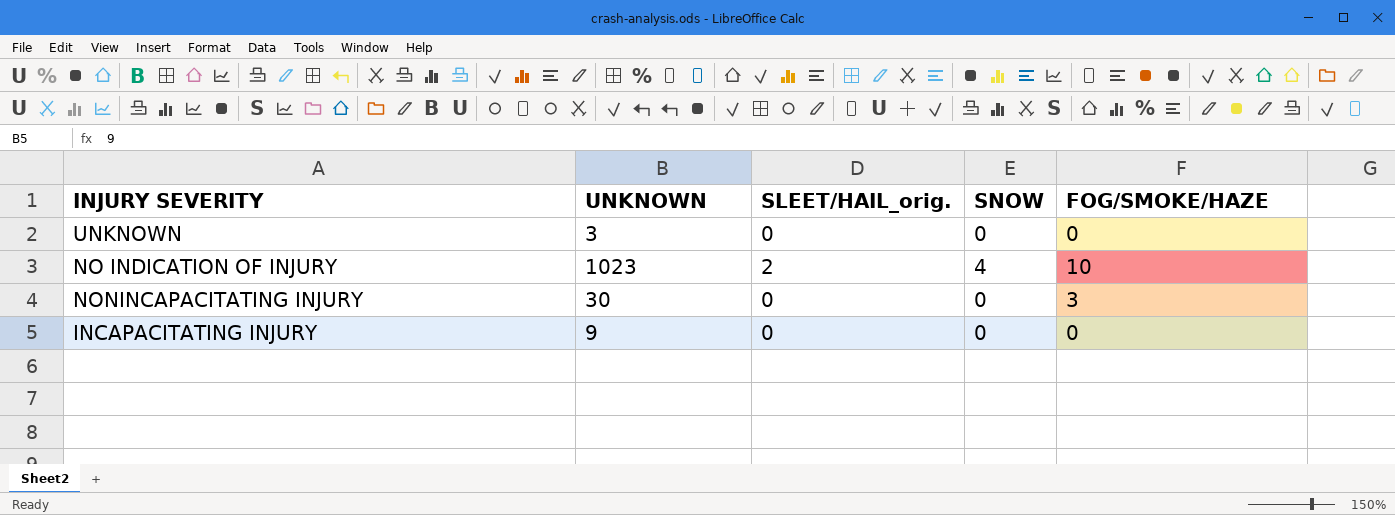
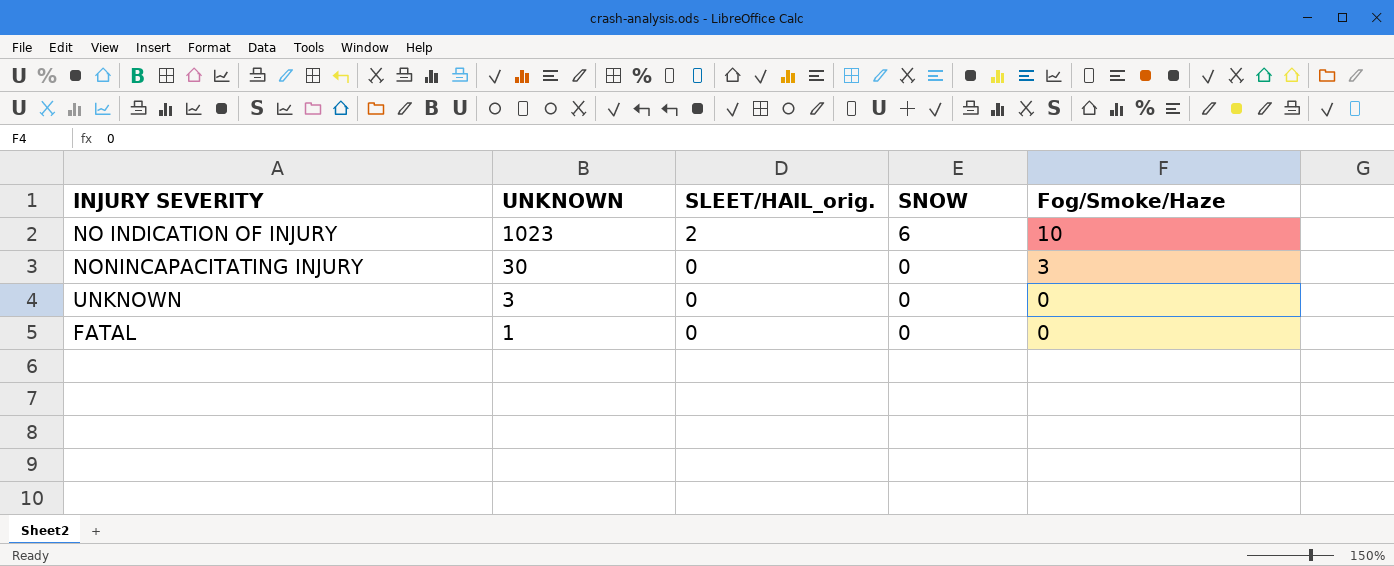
row order: none -> UNKNOWN descending
column name: FOG/SMOKE/HAZE -> Fog/Smoke/Haze
row INCAPACITATING INJURY: 9 | 0 | 0 | 0 -> none
NO INDICATION OF INJURY | SNOW: 4 -> 6
row FATAL: none -> 1 | 0 | 0 | 0

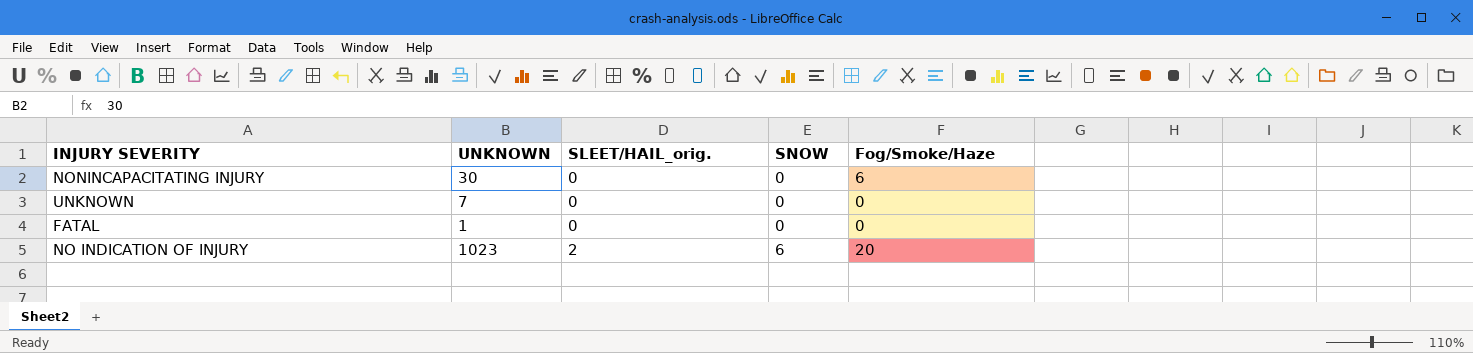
row order: UNKNOWN descending -> SLEET/HAIL_orig. ascending
NONINCAPACITATING INJURY | Fog/Smoke/Haze: 3 -> 6
UNKNOWN | UNKNOWN: 3 -> 7
NO INDICATION OF INJURY | Fog/Smoke/Haze: 10 -> 20

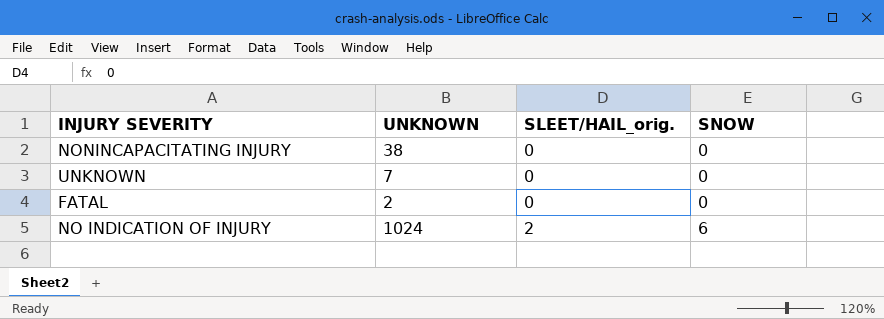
column Fog/Smoke/Haze | position: 5 -> none
NONINCAPACITATING INJURY | UNKNOWN: 30 -> 38
FATAL | UNKNOWN: 1 -> 2
NO INDICATION OF INJURY | UNKNOWN: 1023 -> 1024

